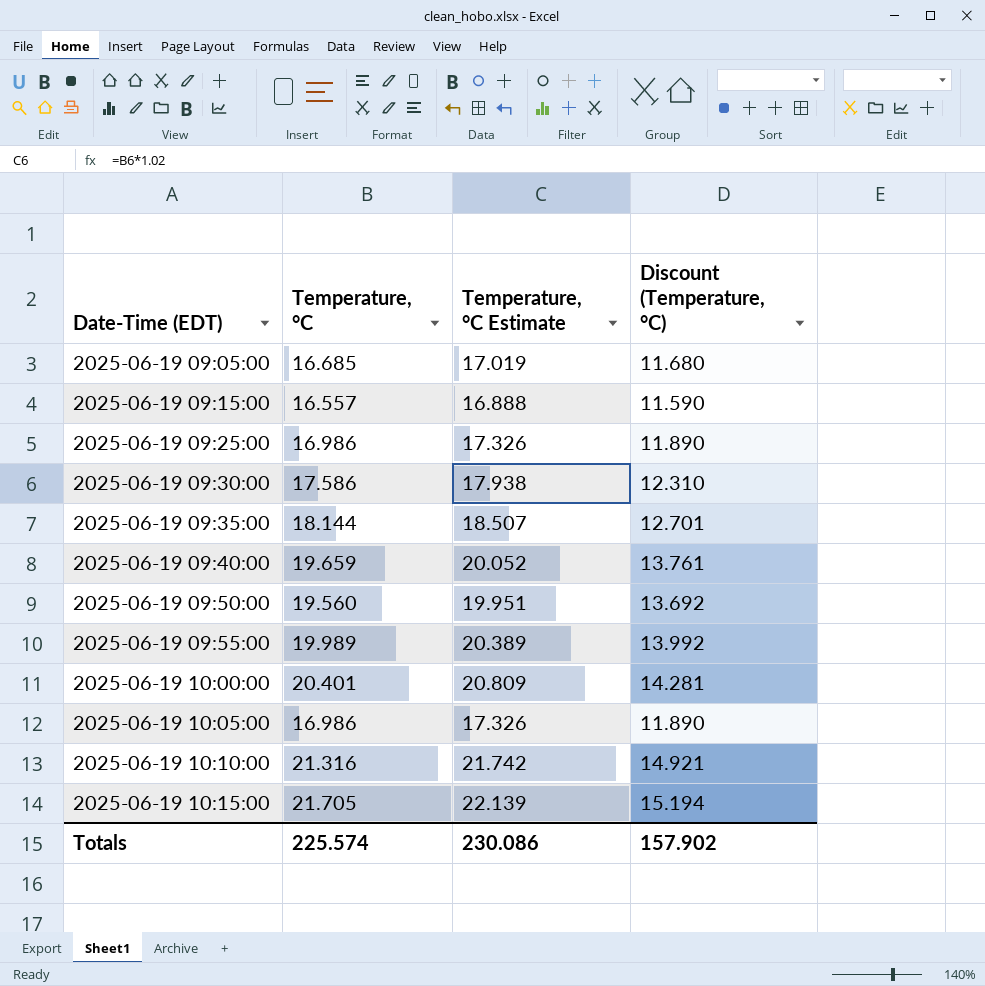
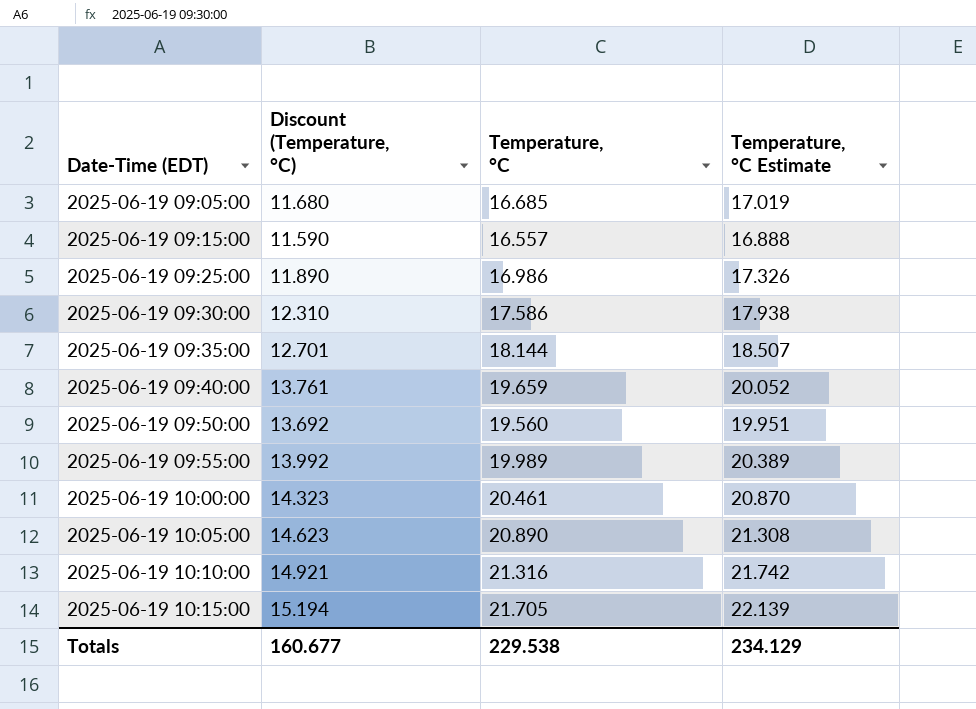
column Discount (Temperature, °C) | position: 4 -> 2
2025-06-19 10:00:00 | Discount (Temperature, °C): 14.281 -> 14.323
2025-06-19 10:00:00 | Temperature, °C: 20.401 -> 20.461
2025-06-19 10:00:00 | Temperature, °C Estimate: 20.809 -> 20.870
2025-06-19 10:05:00 | Discount (Temperature, °C): 11.890 -> 14.623
2025-06-19 10:05:00 | Temperature, °C: 16.986 -> 20.890
2025-06-19 10:05:00 | Temperature, °C Estimate: 17.326 -> 21.308
Totals | Discount (Temperature, °C): 157.902 -> 160.677
Totals | Temperature, °C: 225.574 -> 229.538
Totals | Temperature, °C Estimate: 230.086 -> 234.129

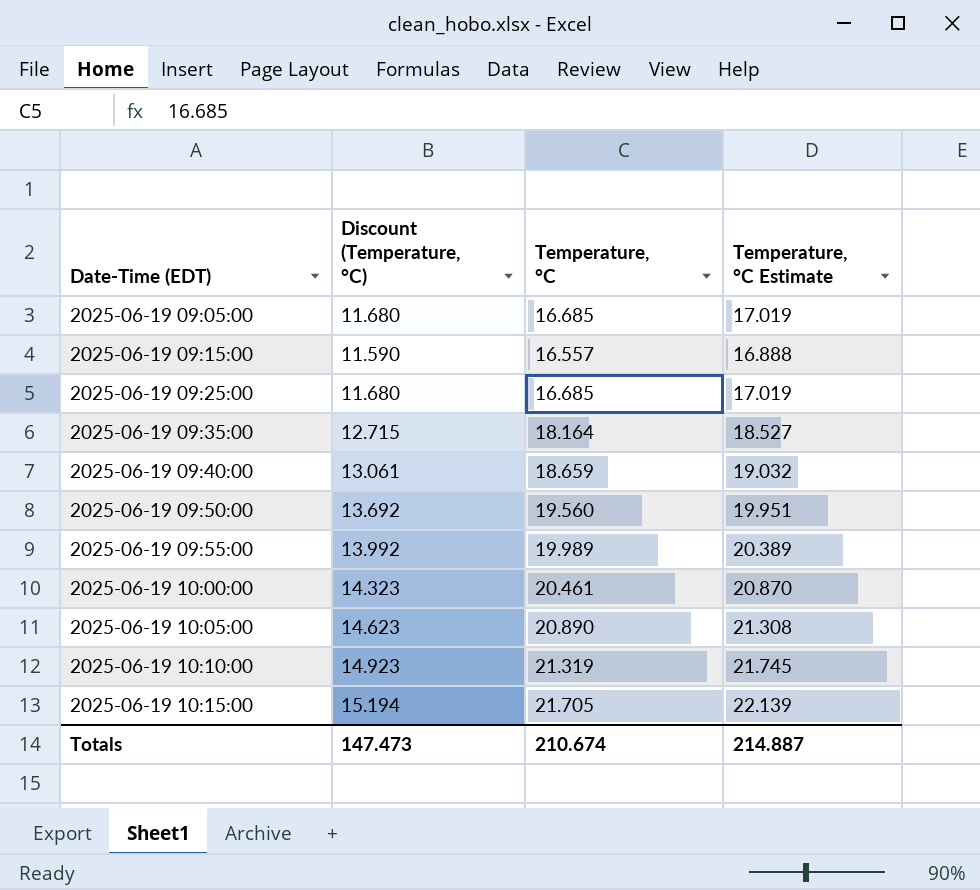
row 2025-06-19 09:30:00: 12.310 | 17.586 | 17.938 -> none
2025-06-19 09:25:00 | Discount (Temperature, °C): 11.890 -> 11.680
2025-06-19 09:25:00 | Temperature, °C: 16.986 -> 16.685
2025-06-19 09:25:00 | Temperature, °C Estimate: 17.326 -> 17.019
2025-06-19 09:35:00 | Discount (Temperature, °C): 12.701 -> 12.715
2025-06-19 09:35:00 | Temperature, °C: 18.144 -> 18.164
2025-06-19 09:35:00 | Temperature, °C Estimate: 18.507 -> 18.527
2025-06-19 09:40:00 | Discount (Temperature, °C): 13.761 -> 13.061
2025-06-19 09:40:00 | Temperature, °C: 19.659 -> 18.659
2025-06-19 09:40:00 | Temperature, °C Estimate: 20.052 -> 19.032
2025-06-19 10:10:00 | Discount (Temperature, °C): 14.921 -> 14.923
2025-06-19 10:10:00 | Temperature, °C: 21.316 -> 21.319
2025-06-19 10:10:00 | Temperature, °C Estimate: 21.742 -> 21.745
Totals | Discount (Temperature, °C): 160.677 -> 147.473
Totals | Temperature, °C: 229.538 -> 210.674
Totals | Temperature, °C Estimate: 234.129 -> 214.887

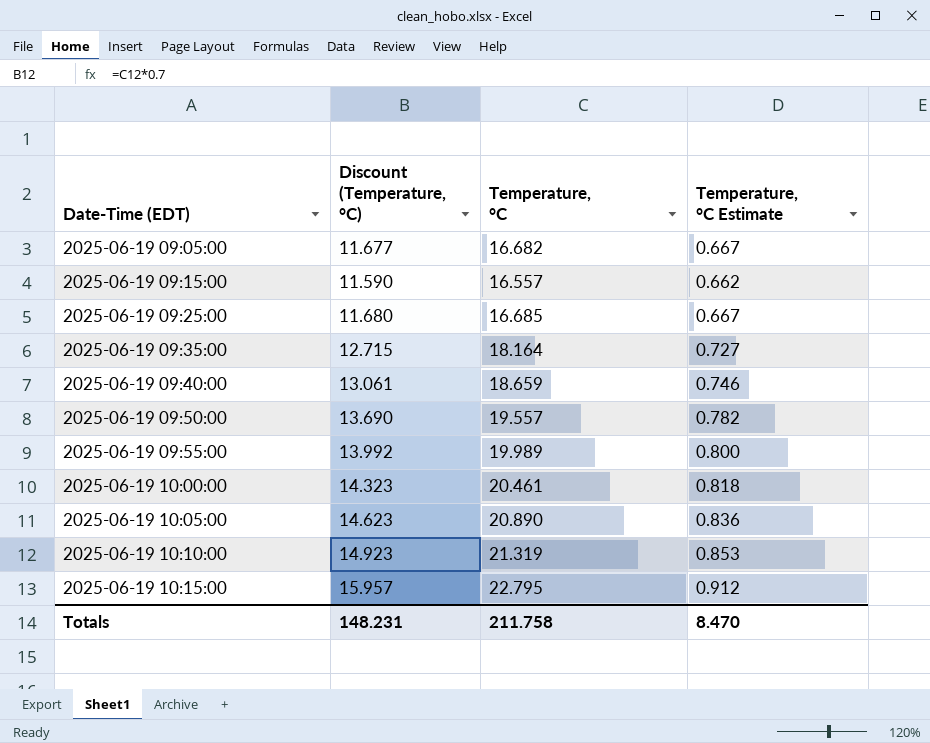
column Temperature, °C Estimate | formula: [Temperature, °C] * 1.02 -> [Temperature, °C] * 0.04
2025-06-19 09:05:00 | Discount (Temperature, °C): 11.680 -> 11.677
2025-06-19 09:05:00 | Temperature, °C: 16.685 -> 16.682
2025-06-19 09:50:00 | Discount (Temperature, °C): 13.692 -> 13.690
2025-06-19 09:50:00 | Temperature, °C: 19.560 -> 19.557
2025-06-19 10:15:00 | Discount (Temperature, °C): 15.194 -> 15.957
2025-06-19 10:15:00 | Temperature, °C: 21.705 -> 22.795
Totals | Discount (Temperature, °C): 147.473 -> 148.231
Totals | Temperature, °C: 210.674 -> 211.758
Totals | Temperature, °C Estimate: 214.887 -> 8.470

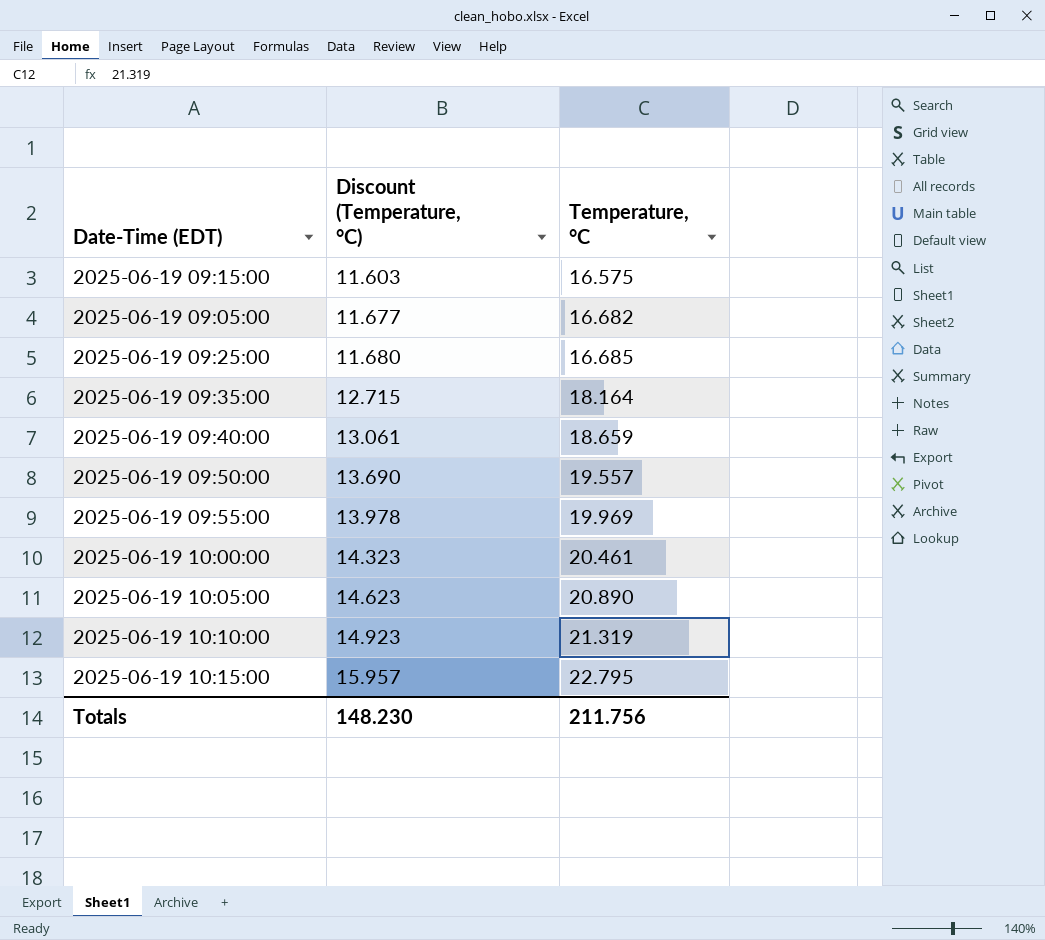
row order: Date-Time (EDT) ascending -> Discount (Temperature, °C) ascending
column Temperature, °C Estimate | formula: [Temperature, °C] * 0.04 -> none
2025-06-19 09:15:00 | Discount (Temperature, °C): 11.590 -> 11.603
2025-06-19 09:15:00 | Temperature, °C: 16.557 -> 16.575
2025-06-19 09:55:00 | Discount (Temperature, °C): 13.992 -> 13.978
2025-06-19 09:55:00 | Temperature, °C: 19.989 -> 19.969
Totals | Discount (Temperature, °C): 148.231 -> 148.230
Totals | Temperature, °C: 211.758 -> 211.756

